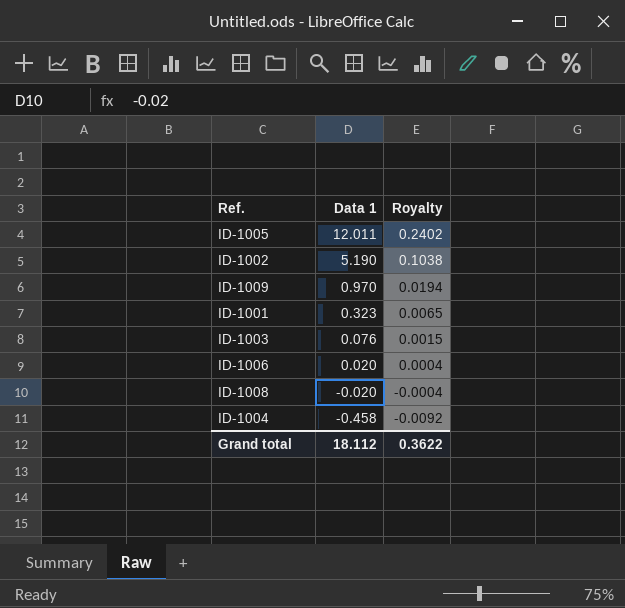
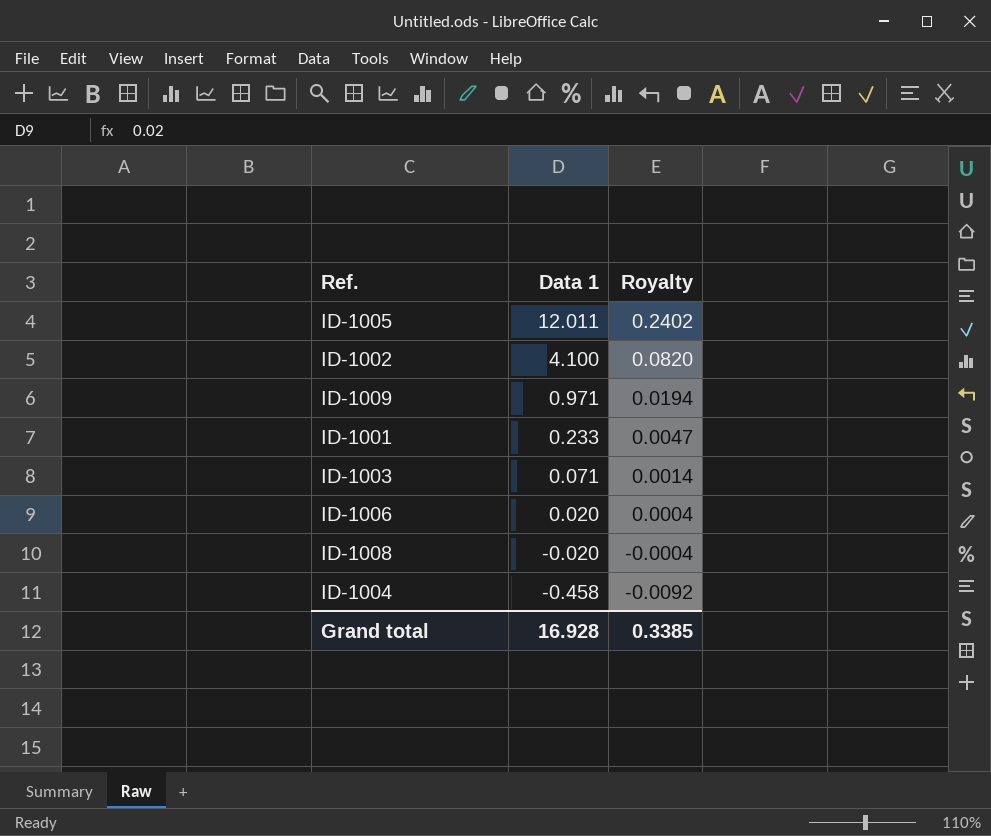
ID-1002 | Data 1: 5.190 -> 4.100
ID-1002 | Royalty: 0.1038 -> 0.0820
ID-1009 | Data 1: 0.970 -> 0.971
ID-1001 | Data 1: 0.323 -> 0.233
ID-1001 | Royalty: 0.0065 -> 0.0047
ID-1003 | Data 1: 0.076 -> 0.071
ID-1003 | Royalty: 0.0015 -> 0.0014
Grand total | Data 1: 18.112 -> 16.928
Grand total | Royalty: 0.3622 -> 0.3385

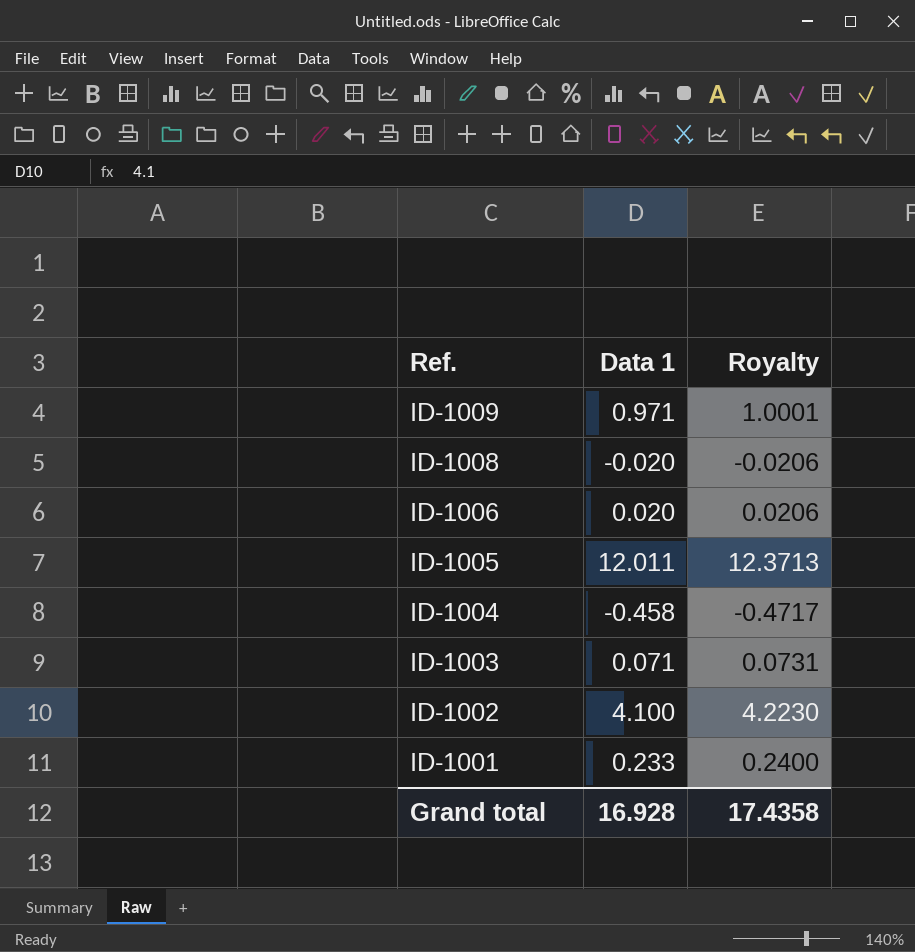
row order: Data 1 descending -> Ref. descending
column Royalty | formula: [Data 1] * 0.02 -> [Data 1] * 1.03
Grand total | Royalty: 0.3385 -> 17.4358

